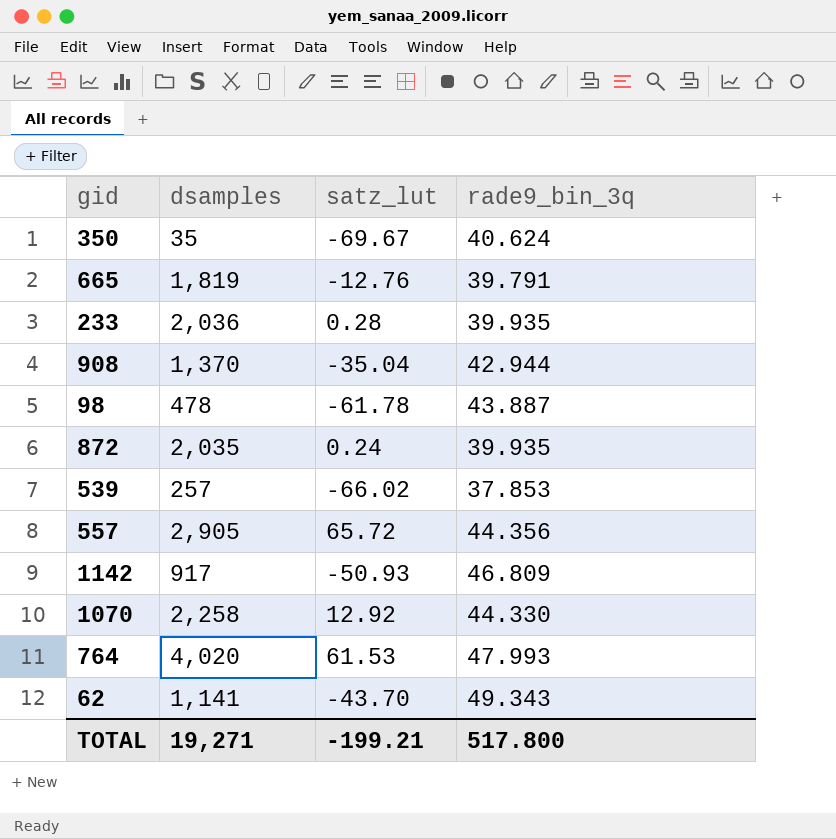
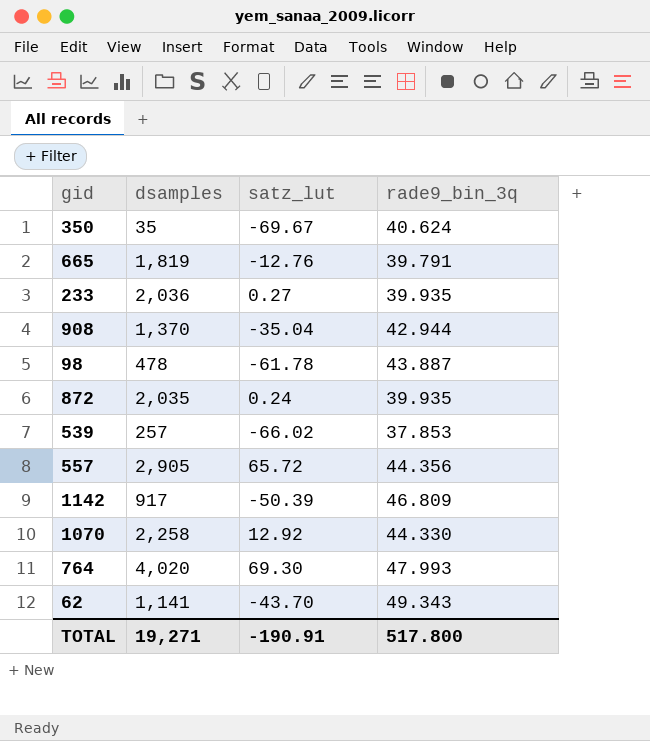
233 | satz_lut: 0.28 -> 0.27
1142 | satz_lut: -50.93 -> -50.39
764 | satz_lut: 61.53 -> 69.30
TOTAL | satz_lut: -199.21 -> -190.91

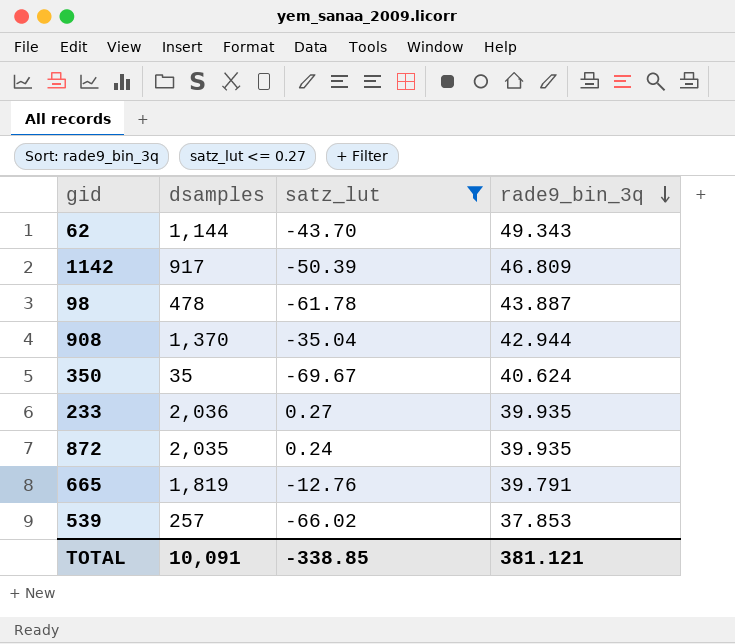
filter: none -> satz_lut <= 0.27
row order: none -> rade9_bin_3q descending
62 | dsamples: 1,141 -> 1,144
TOTAL | dsamples: 19,271 -> 10,091
TOTAL | satz_lut: -190.91 -> -338.85
TOTAL | rade9_bin_3q: 517.800 -> 381.121

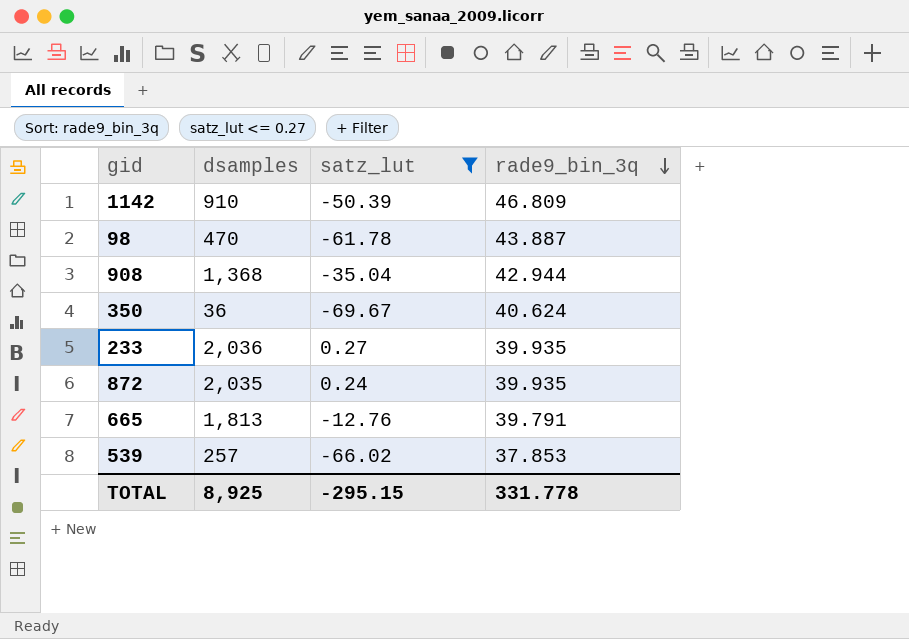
row 62: 1,144 | -43.70 | 49.343 -> none
1142 | dsamples: 917 -> 910
98 | dsamples: 478 -> 470
908 | dsamples: 1,370 -> 1,368
350 | dsamples: 35 -> 36
665 | dsamples: 1,819 -> 1,813
TOTAL | dsamples: 10,091 -> 8,925
TOTAL | satz_lut: -338.85 -> -295.15
TOTAL | rade9_bin_3q: 381.121 -> 331.778

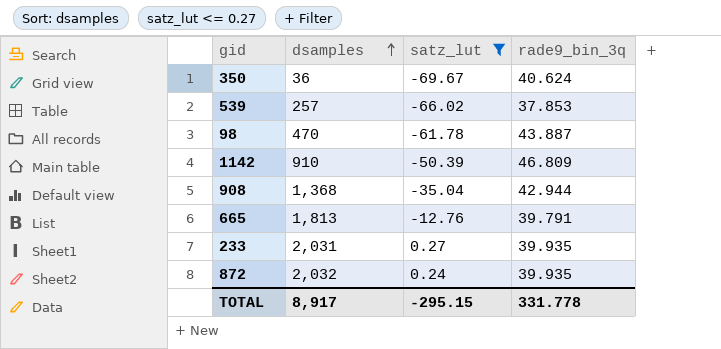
row order: rade9_bin_3q descending -> dsamples ascending
233 | dsamples: 2,036 -> 2,031
872 | dsamples: 2,035 -> 2,032
TOTAL | dsamples: 8,925 -> 8,917

